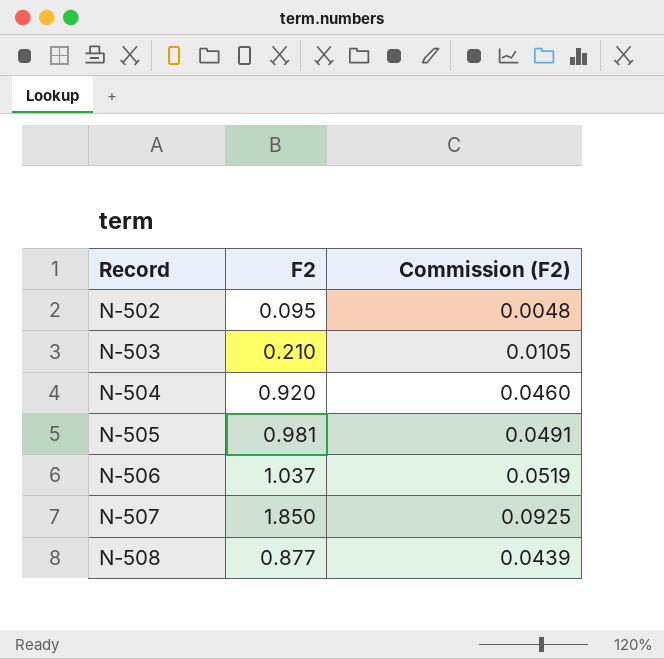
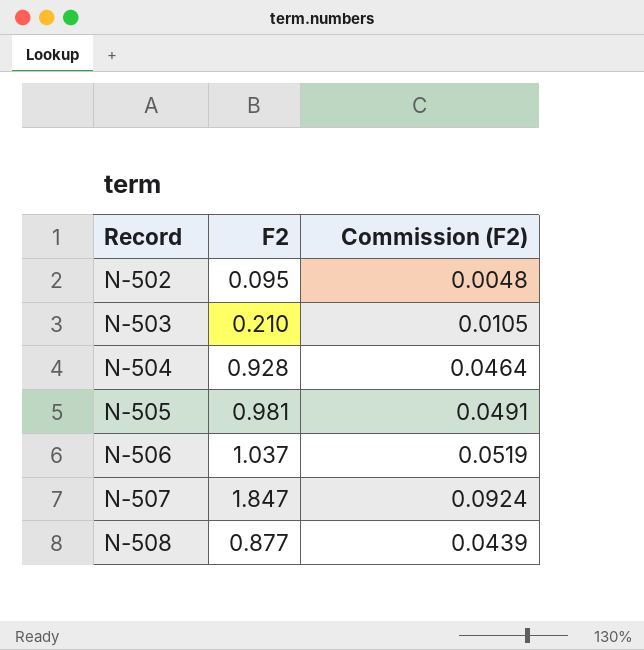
N-504 | F2: 0.920 -> 0.928
N-504 | Commission (F2): 0.0460 -> 0.0464
N-507 | F2: 1.850 -> 1.847
N-507 | Commission (F2): 0.0925 -> 0.0924

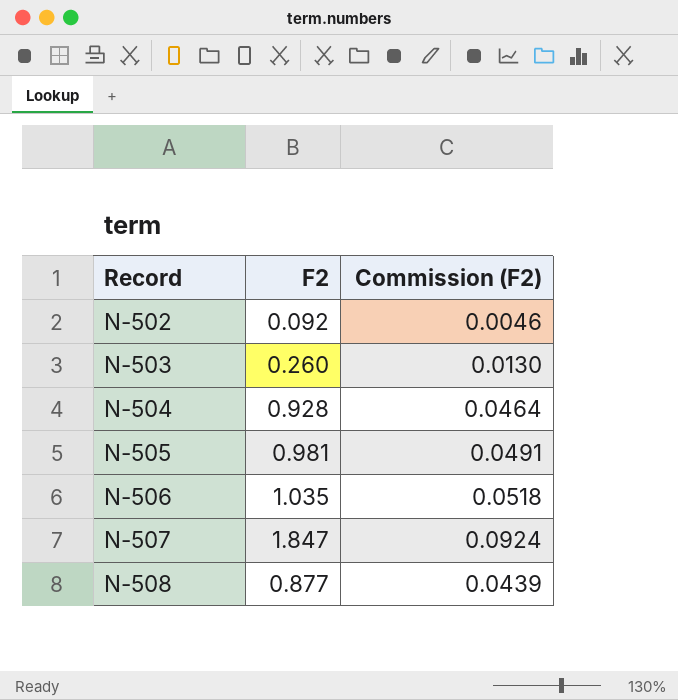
N-502 | F2: 0.095 -> 0.092
N-502 | Commission (F2): 0.0048 -> 0.0046
N-503 | F2: 0.210 -> 0.260
N-503 | Commission (F2): 0.0105 -> 0.0130
N-506 | F2: 1.037 -> 1.035
N-506 | Commission (F2): 0.0519 -> 0.0518

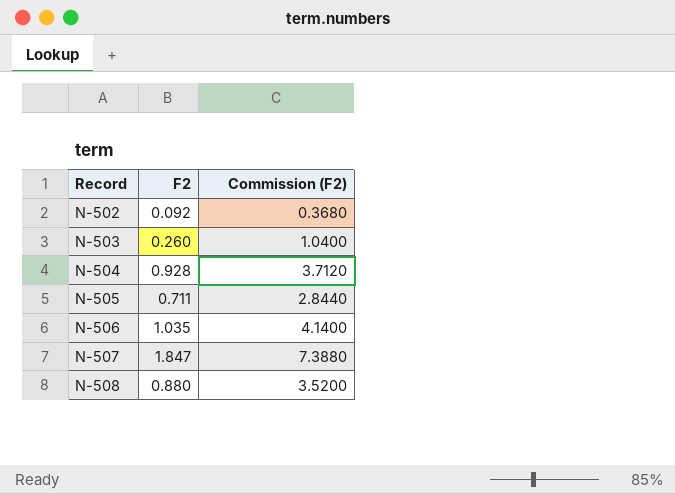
column Commission (F2) | formula: [F2] * 0.05 -> [F2] * 4
N-505 | F2: 0.981 -> 0.711
N-508 | F2: 0.877 -> 0.880

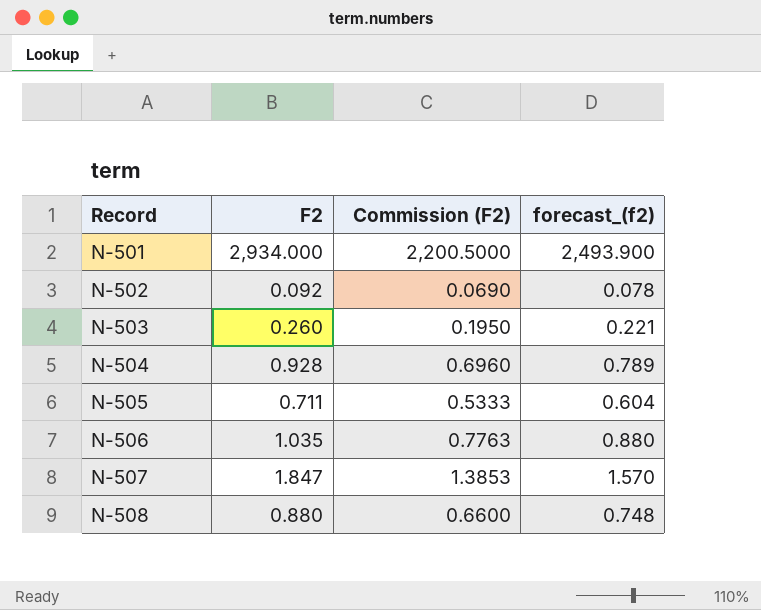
column Commission (F2) | formula: [F2] * 4 -> [F2] * 0.75
column forecast_(f2) | formula: none -> [F2] * 0.85
row N-501: none -> 2,934.000 | 2,200.5000 | 2,493.900

